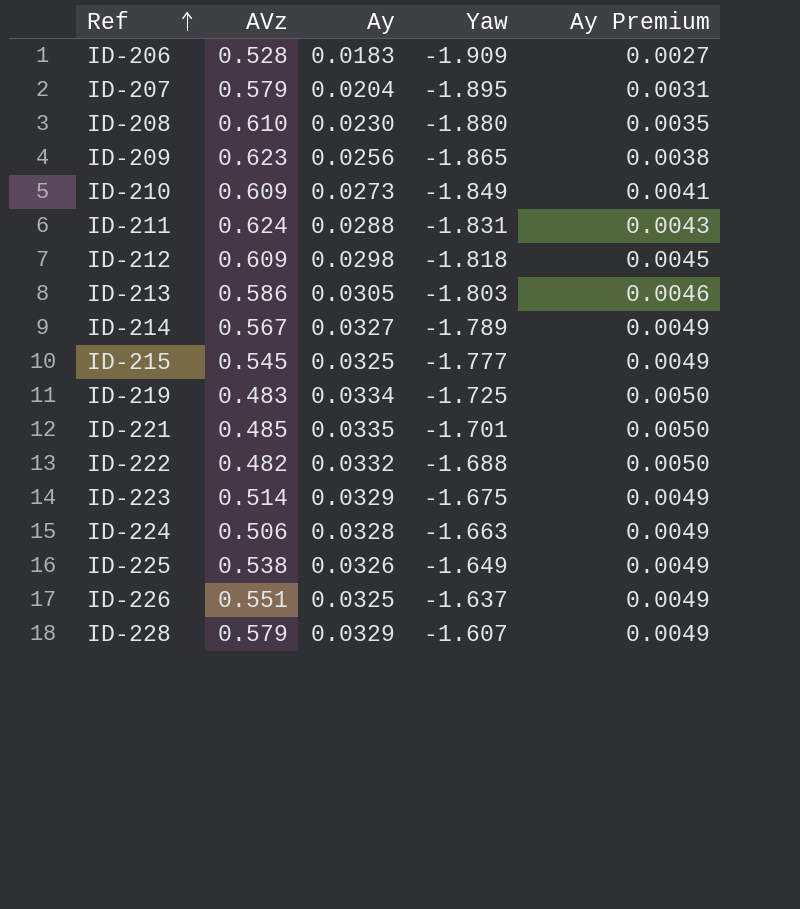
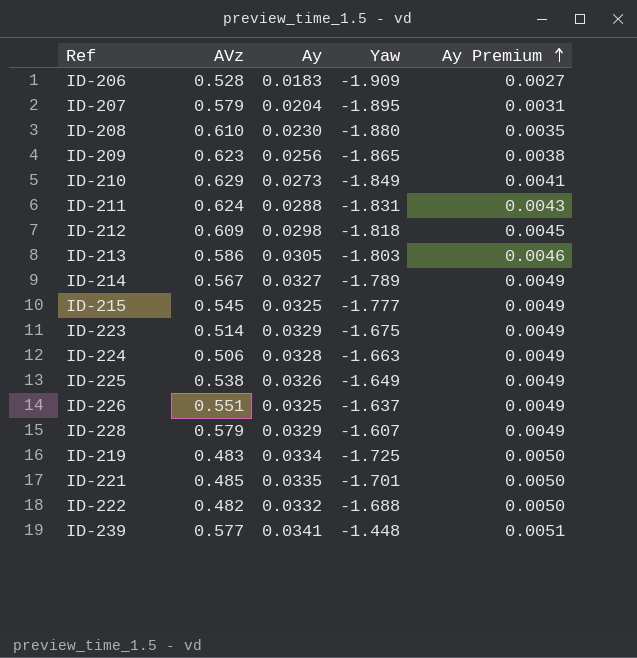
row order: Ref ascending -> Ay Premium ascending
ID-210 | AVz: 0.609 -> 0.629
row ID-239: none -> 0.577 | 0.0341 | -1.448 | 0.0051

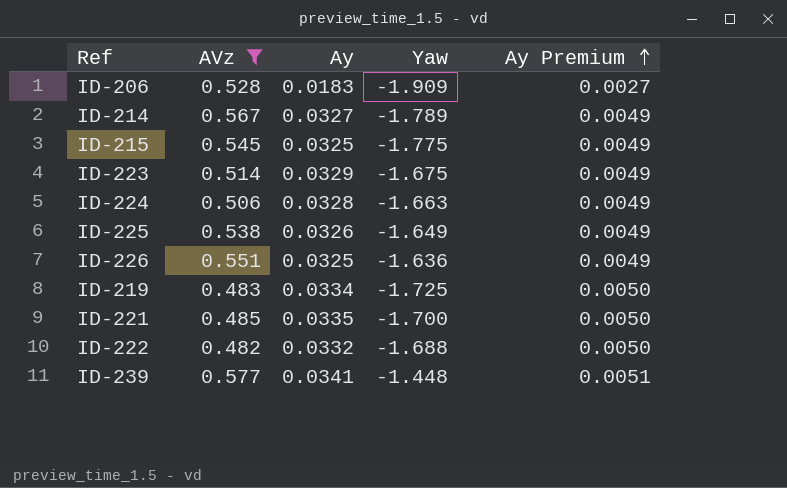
filter: none -> AVz <= 0.577
ID-215 | Yaw: -1.777 -> -1.775
ID-226 | Yaw: -1.637 -> -1.636
ID-221 | Yaw: -1.701 -> -1.700

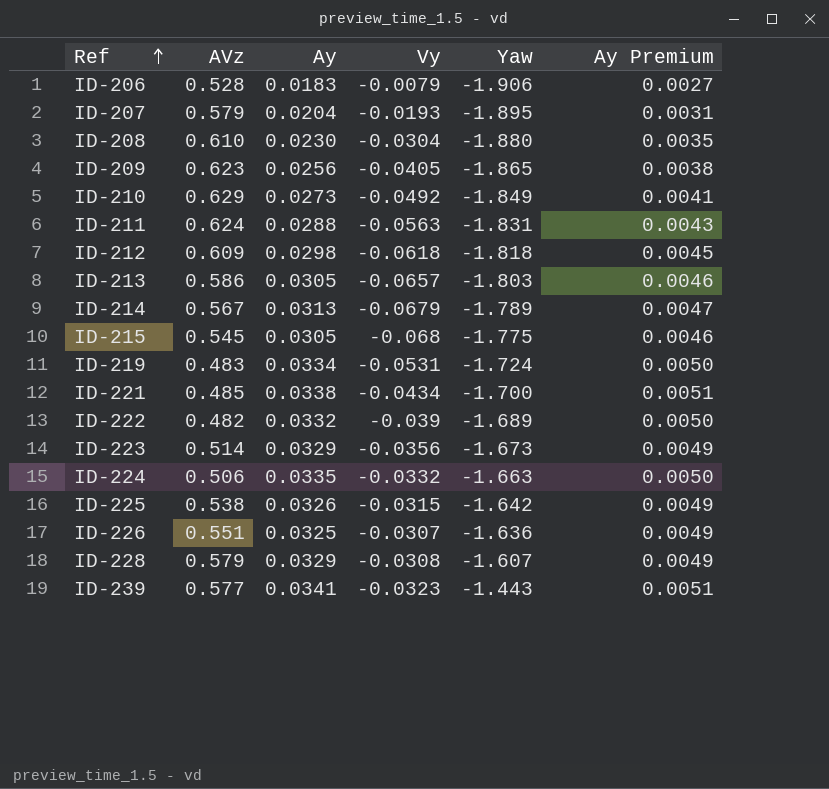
filter: AVz <= 0.577 -> none
row order: Ay Premium ascending -> Ref ascending
column Vy | position: none -> 4
ID-206 | Yaw: -1.909 -> -1.906
ID-214 | Ay: 0.0327 -> 0.0313
ID-214 | Ay Premium: 0.0049 -> 0.0047
ID-215 | Ay: 0.0325 -> 0.0305
ID-215 | Ay Premium: 0.0049 -> 0.0046
ID-219 | Yaw: -1.725 -> -1.724
ID-221 | Ay: 0.0335 -> 0.0338
ID-221 | Ay Premium: 0.0050 -> 0.0051
ID-222 | Yaw: -1.688 -> -1.689
ID-223 | Yaw: -1.675 -> -1.673
ID-224 | Ay: 0.0328 -> 0.0335
ID-224 | Ay Premium: 0.0049 -> 0.0050
ID-225 | Yaw: -1.649 -> -1.642
ID-239 | Yaw: -1.448 -> -1.443

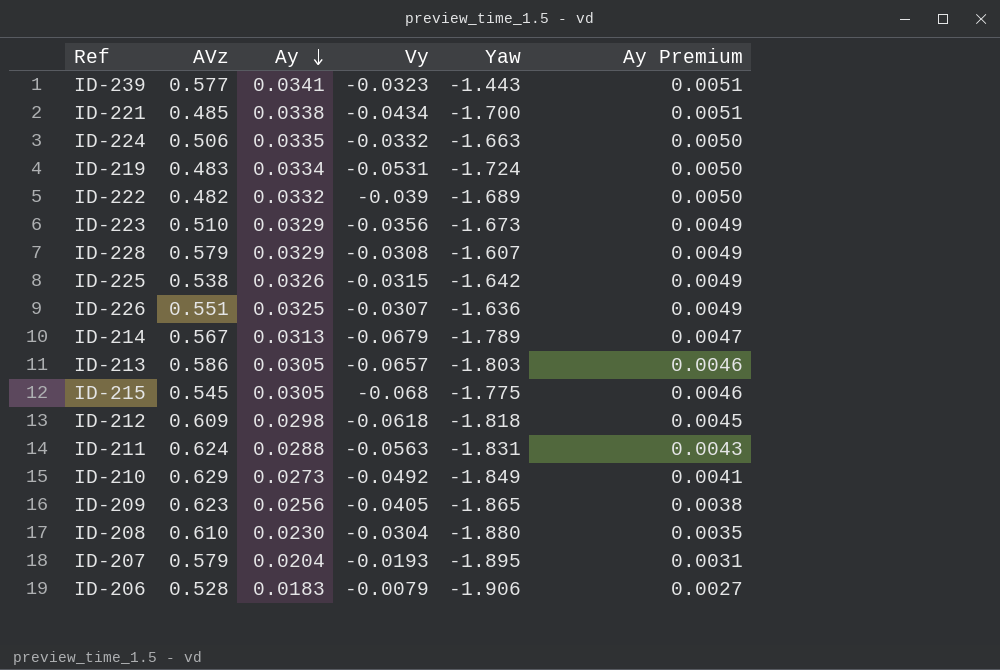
row order: Ref ascending -> Ay descending
ID-223 | AVz: 0.514 -> 0.510

